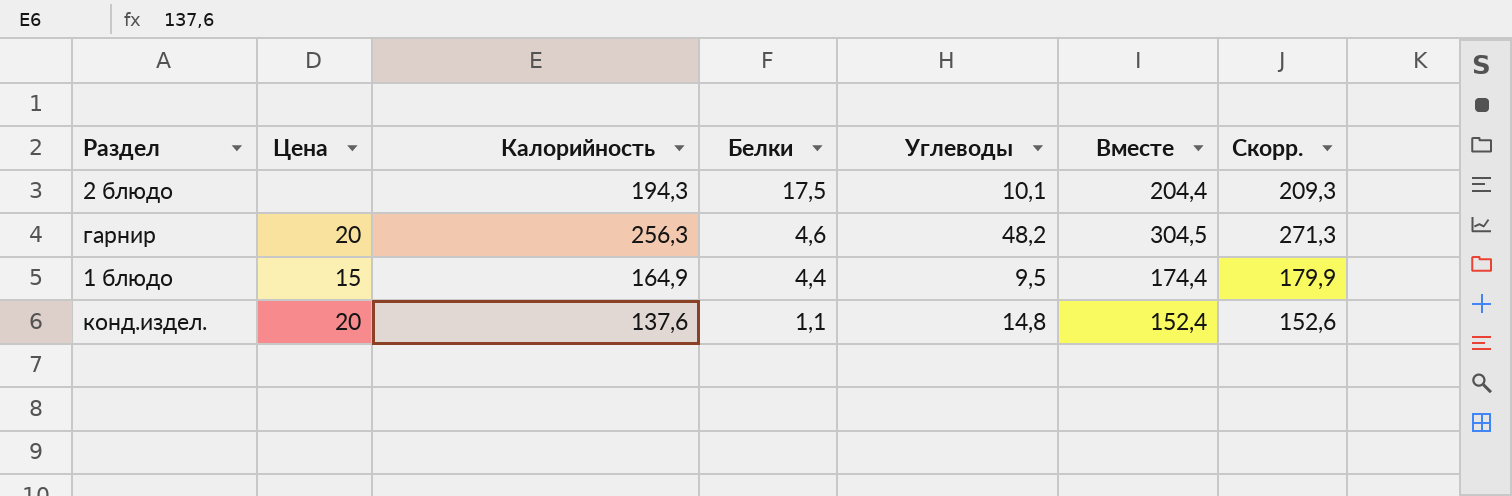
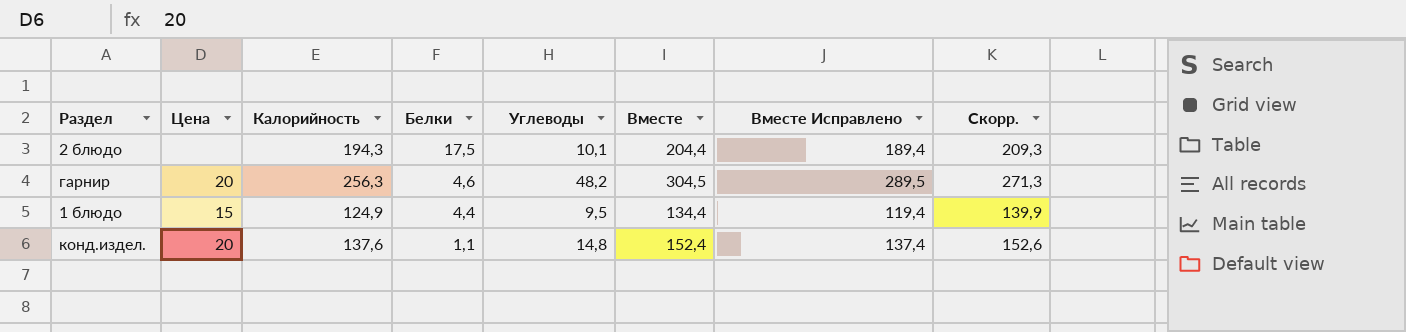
column Вместе Исправлено | formula: none -> [Вместе] - 15
1 блюдо | Калорийность: 164,9 -> 124,9
1 блюдо | Вместе: 174,4 -> 134,4
1 блюдо | Скорр.: 179,9 -> 139,9

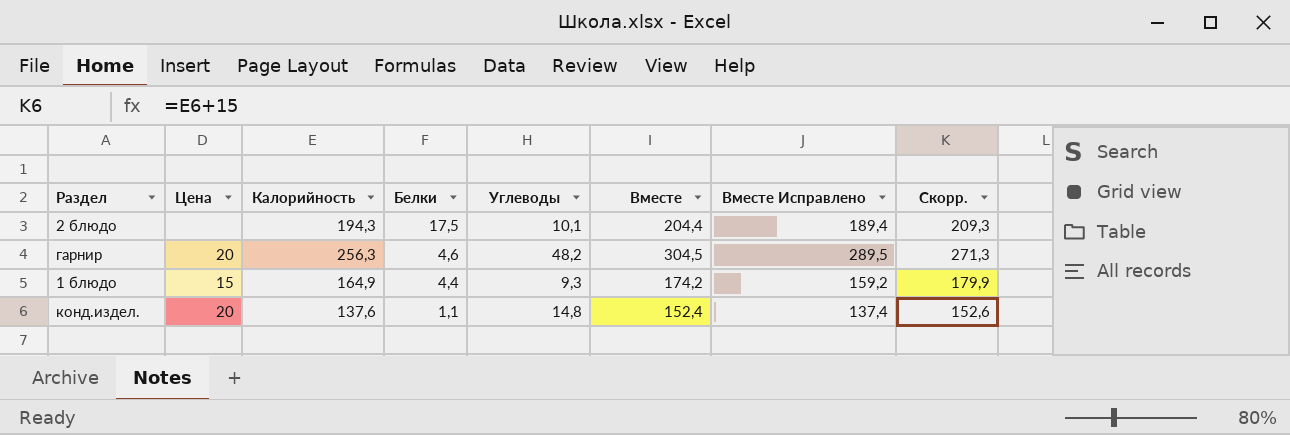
1 блюдо | Калорийность: 124,9 -> 164,9
1 блюдо | Углеводы: 9,5 -> 9,3
1 блюдо | Вместе: 134,4 -> 174,2
1 блюдо | Вместе Исправлено: 119,4 -> 159,2
1 блюдо | Скорр.: 139,9 -> 179,9

